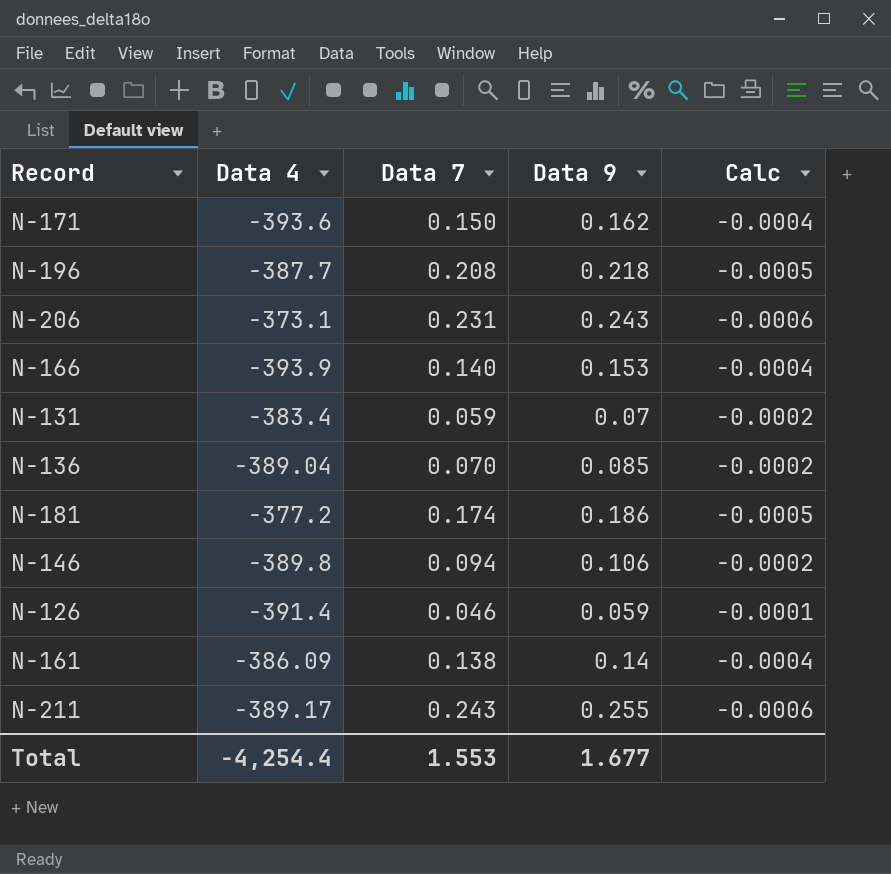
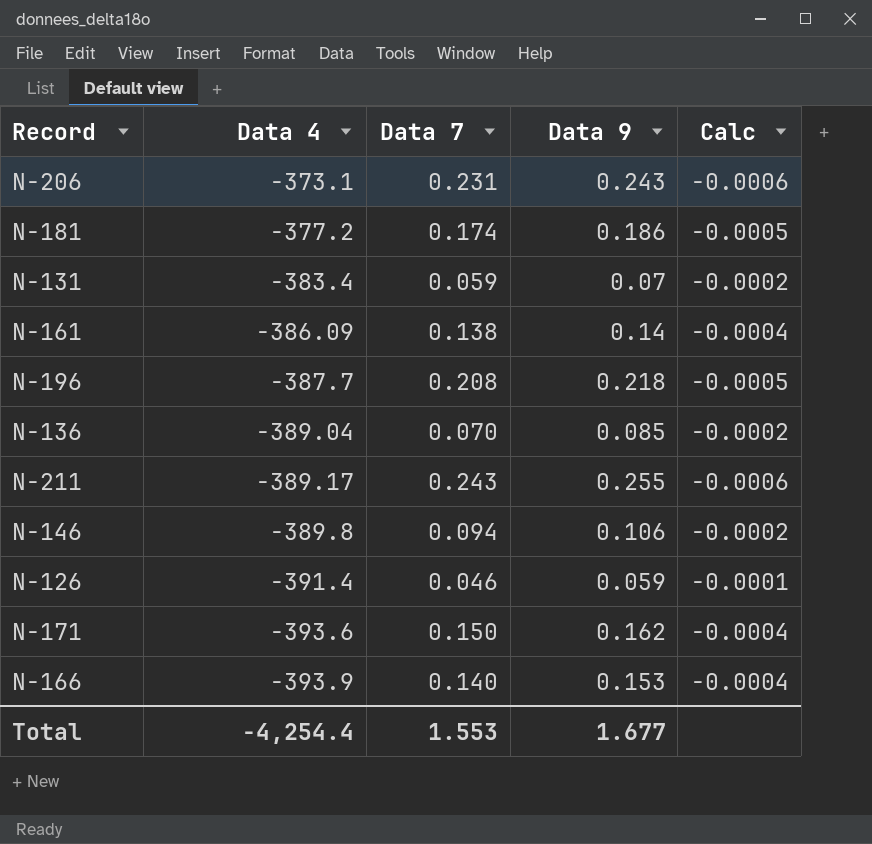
row order: none -> Data 4 descending

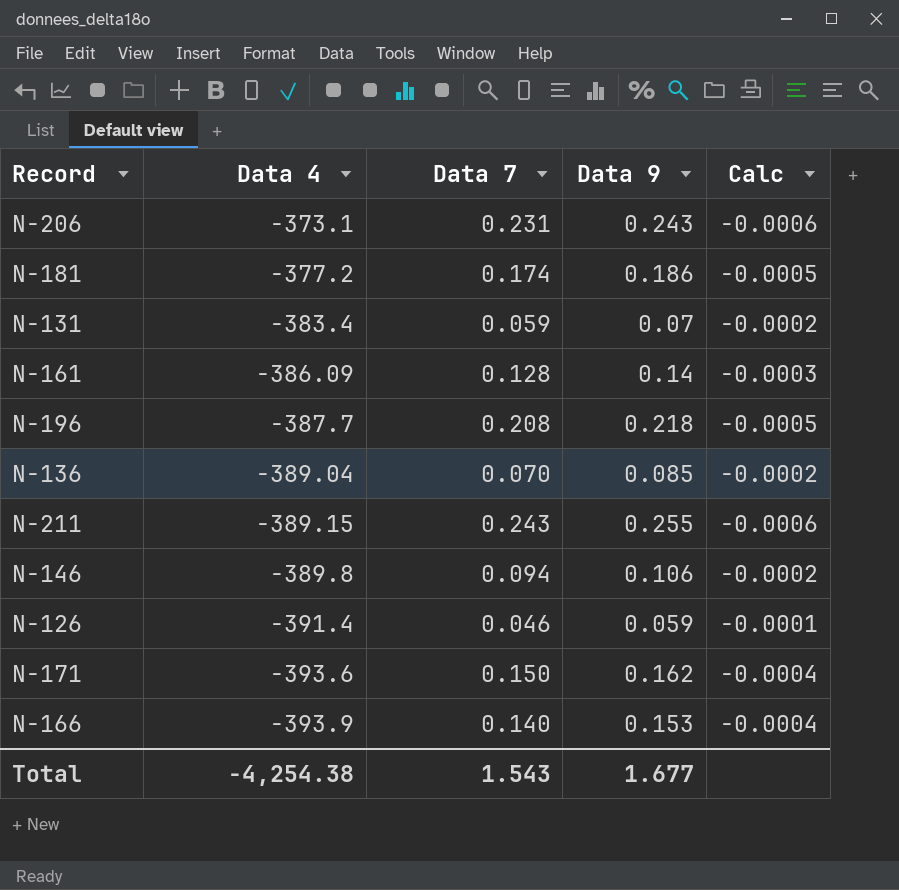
N-161 | Data 7: 0.138 -> 0.128
N-161 | Calc: -0.0004 -> -0.0003
N-211 | Data 4: -389.17 -> -389.15
Total | Data 4: -4,254.4 -> -4,254.38
Total | Data 7: 1.553 -> 1.543

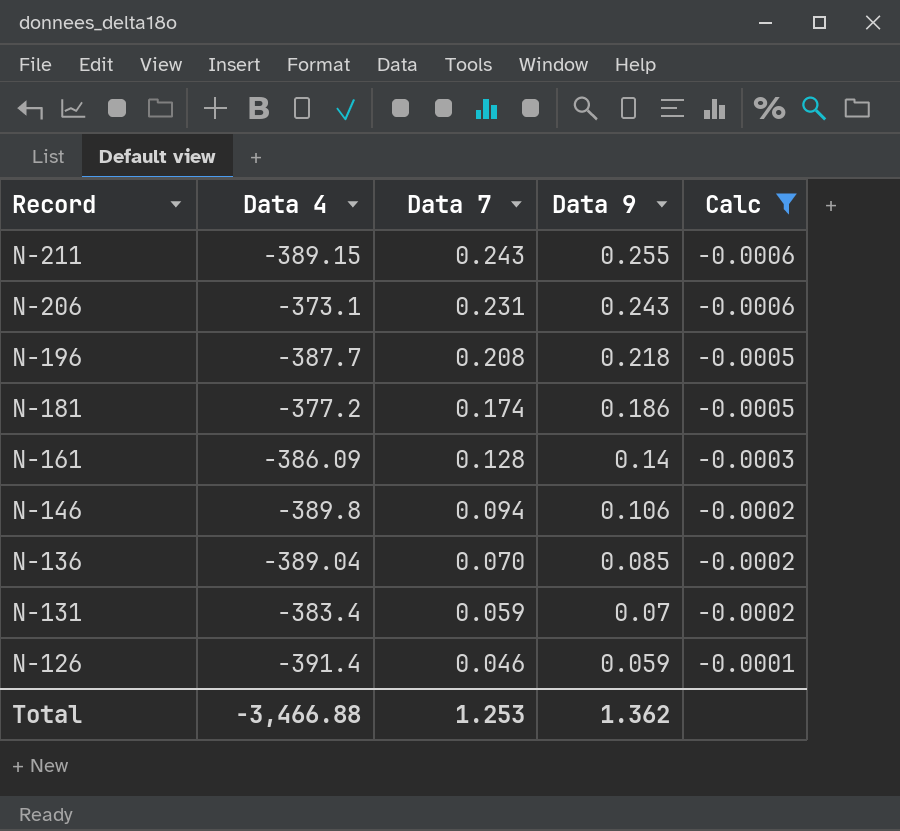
filter: none -> Calc != -0.0004
row order: Data 4 descending -> Record descending
Total | Data 4: -4,254.38 -> -3,466.88
Total | Data 7: 1.543 -> 1.253
Total | Data 9: 1.677 -> 1.362

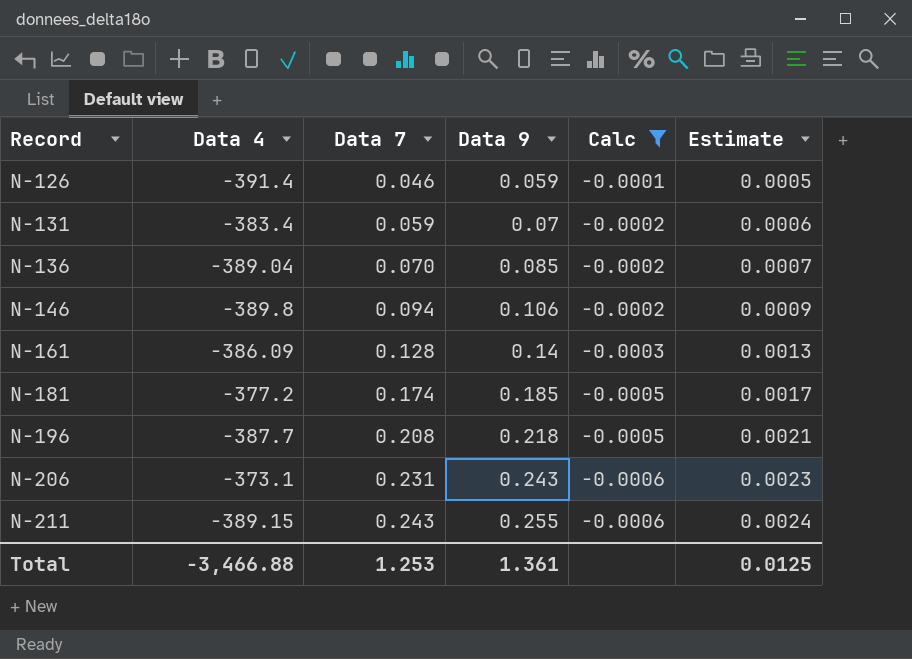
row order: Record descending -> Record ascending
column Estimate | formula: none -> [Data 7] * 0.01
N-181 | Data 9: 0.186 -> 0.185
Total | Data 9: 1.362 -> 1.361

